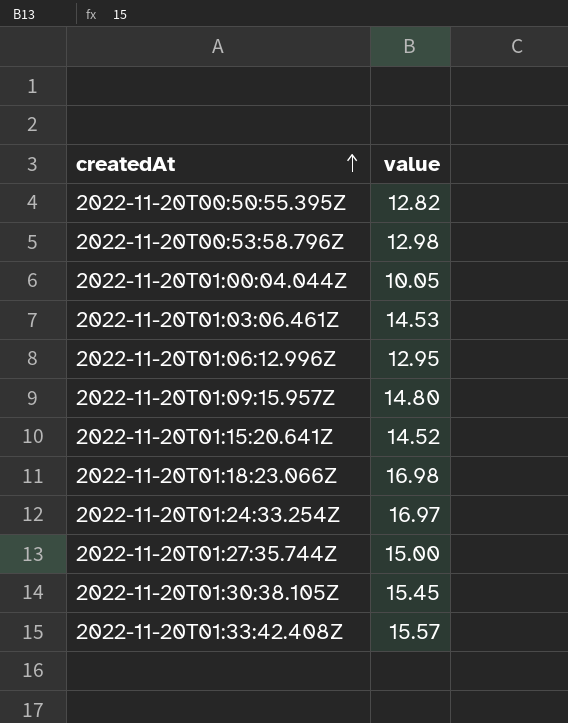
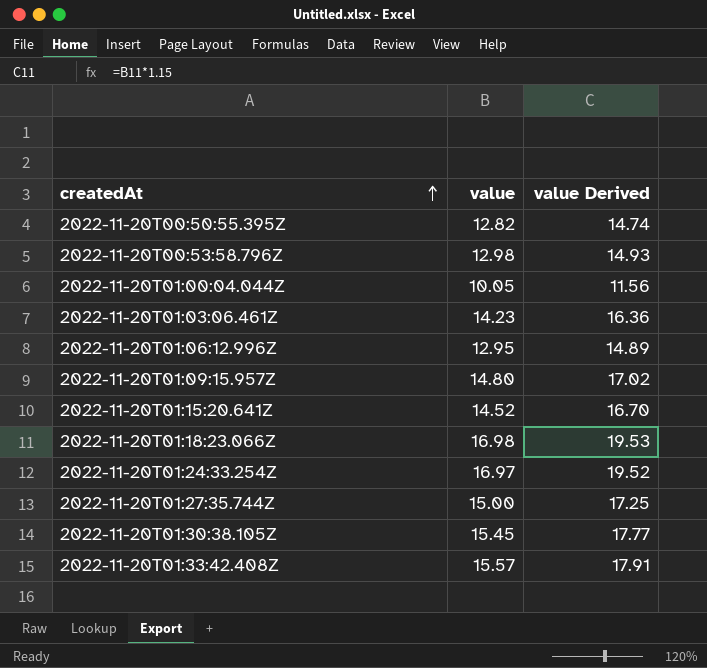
column value Derived | formula: none -> [value] * 1.15
2022-11-20T01:03:06.461Z | value: 14.53 -> 14.23

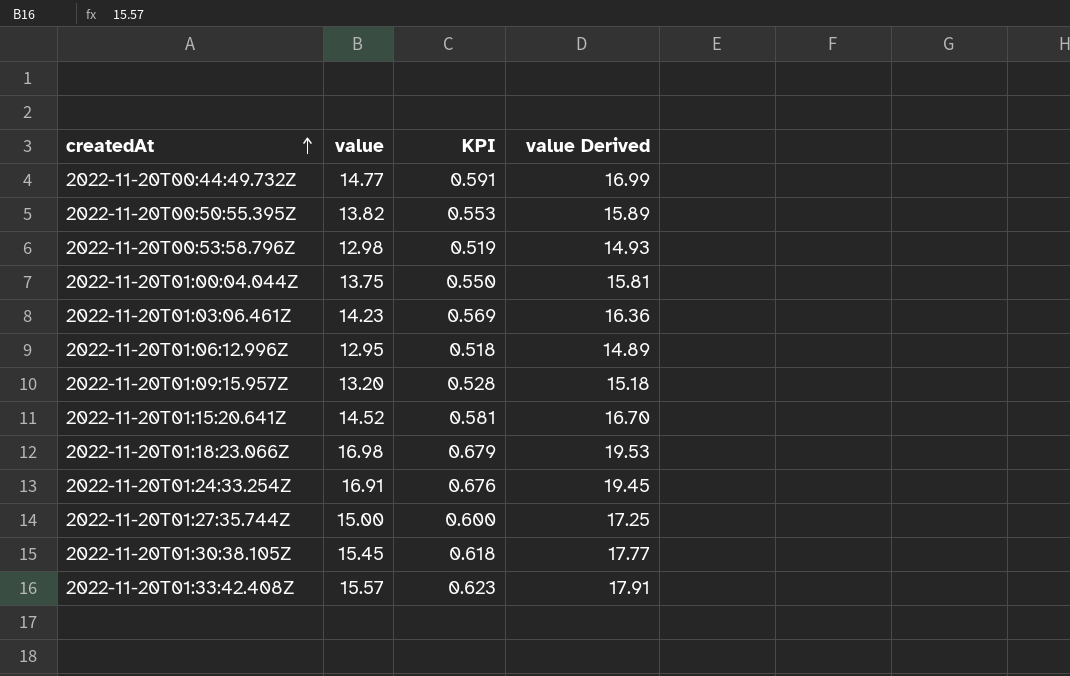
column KPI | formula: none -> [value] * 0.04
row 2022-11-20T00:44:49.732Z: none -> 14.77 | 0.591 | 16.99
2022-11-20T00:50:55.395Z | value: 12.82 -> 13.82
2022-11-20T00:50:55.395Z | value Derived: 14.74 -> 15.89
2022-11-20T01:00:04.044Z | value: 10.05 -> 13.75
2022-11-20T01:00:04.044Z | value Derived: 11.56 -> 15.81
2022-11-20T01:09:15.957Z | value: 14.80 -> 13.20
2022-11-20T01:09:15.957Z | value Derived: 17.02 -> 15.18
2022-11-20T01:24:33.254Z | value: 16.97 -> 16.91
2022-11-20T01:24:33.254Z | value Derived: 19.52 -> 19.45

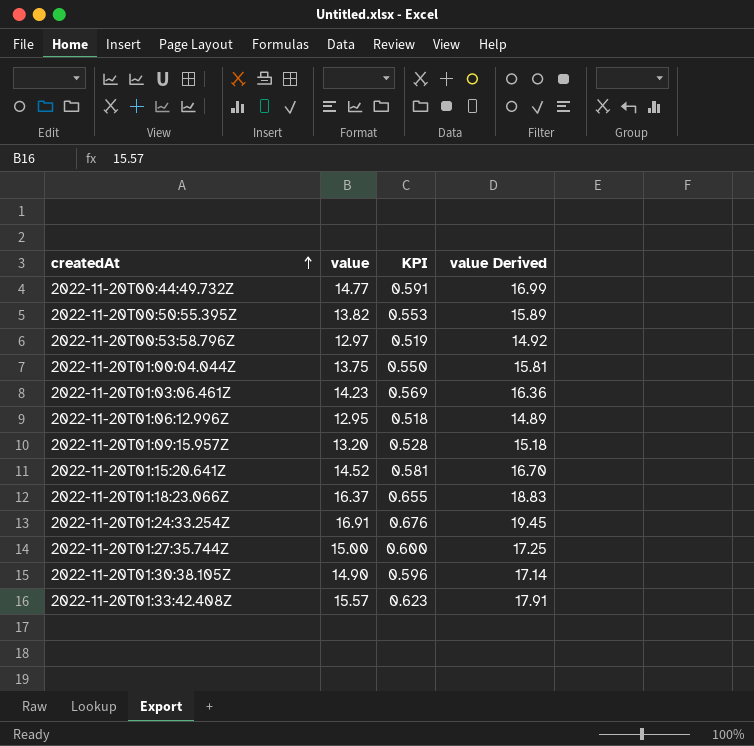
2022-11-20T00:53:58.796Z | value: 12.98 -> 12.97
2022-11-20T00:53:58.796Z | value Derived: 14.93 -> 14.92
2022-11-20T01:18:23.066Z | value: 16.98 -> 16.37
2022-11-20T01:18:23.066Z | KPI: 0.679 -> 0.655
2022-11-20T01:18:23.066Z | value Derived: 19.53 -> 18.83
2022-11-20T01:30:38.105Z | value: 15.45 -> 14.90
2022-11-20T01:30:38.105Z | KPI: 0.618 -> 0.596
2022-11-20T01:30:38.105Z | value Derived: 17.77 -> 17.14

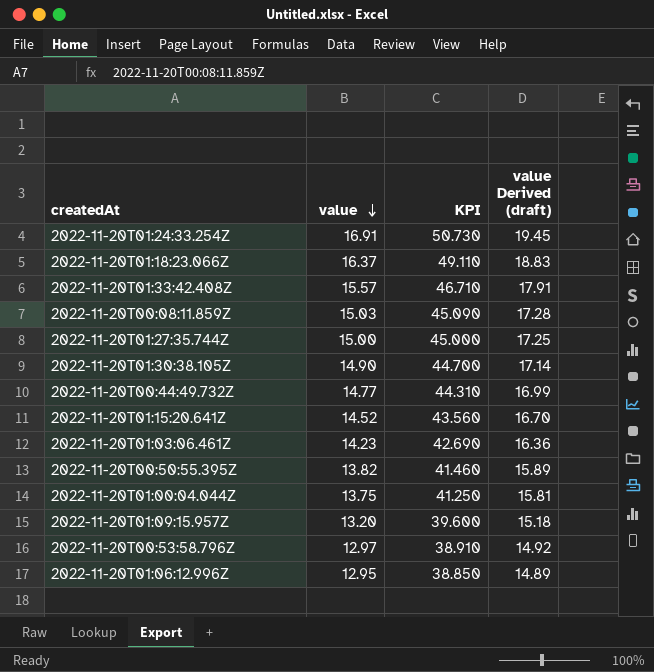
row order: createdAt ascending -> value descending
column KPI | formula: [value] * 0.04 -> [value] * 3
column name: value Derived -> value Derived (draft)
row 2022-11-20T00:08:11.859Z: none -> 15.03 | 45.090 | 17.28

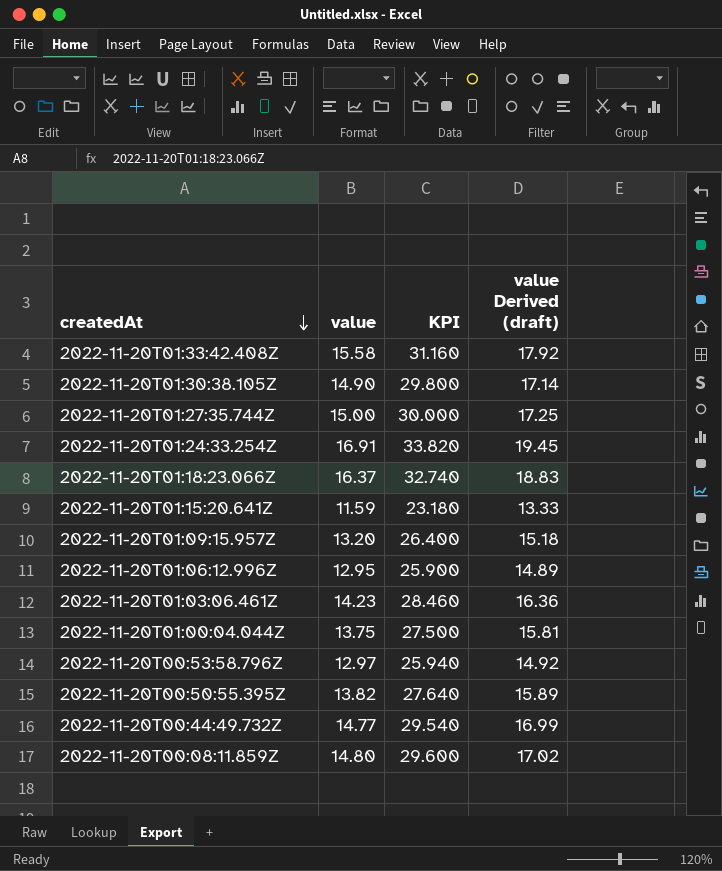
row order: value descending -> createdAt descending
column KPI | formula: [value] * 3 -> [value] * 2
2022-11-20T01:33:42.408Z | value: 15.57 -> 15.58
2022-11-20T01:33:42.408Z | value Derived (draft): 17.91 -> 17.92
2022-11-20T01:15:20.641Z | value: 14.52 -> 11.59
2022-11-20T01:15:20.641Z | value Derived (draft): 16.70 -> 13.33
2022-11-20T00:08:11.859Z | value: 15.03 -> 14.80
2022-11-20T00:08:11.859Z | value Derived (draft): 17.28 -> 17.02

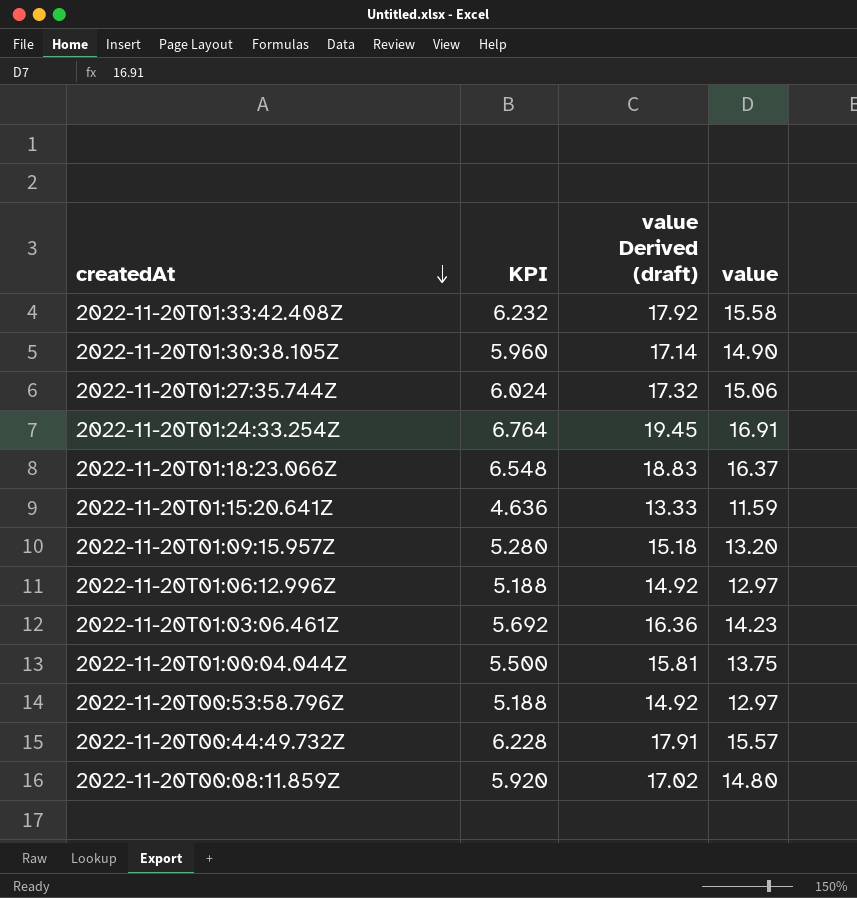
column KPI | formula: [value] * 2 -> [value] * 0.4
column value | position: 2 -> 4
row 2022-11-20T00:50:55.395Z: 13.82 | 27.640 | 15.89 -> none
2022-11-20T01:27:35.744Z | value Derived (draft): 17.25 -> 17.32
2022-11-20T01:27:35.744Z | value: 15.00 -> 15.06
2022-11-20T01:06:12.996Z | value Derived (draft): 14.89 -> 14.92
2022-11-20T01:06:12.996Z | value: 12.95 -> 12.97
2022-11-20T00:44:49.732Z | value Derived (draft): 16.99 -> 17.91
2022-11-20T00:44:49.732Z | value: 14.77 -> 15.57

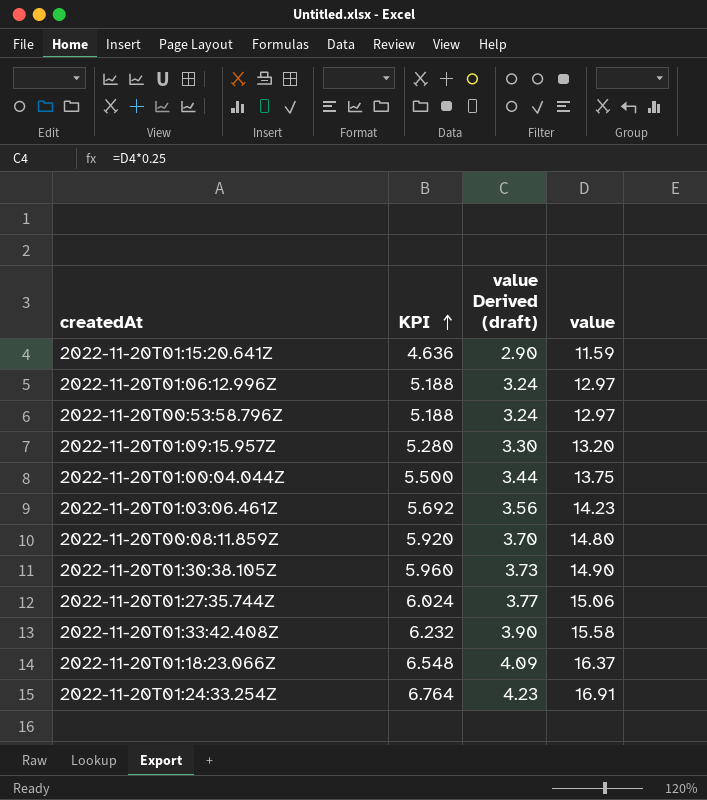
row order: createdAt descending -> KPI ascending
column value Derived (draft) | formula: [value] * 1.15 -> [value] * 0.25
row 2022-11-20T00:44:49.732Z: 6.228 | 17.91 | 15.57 -> none

